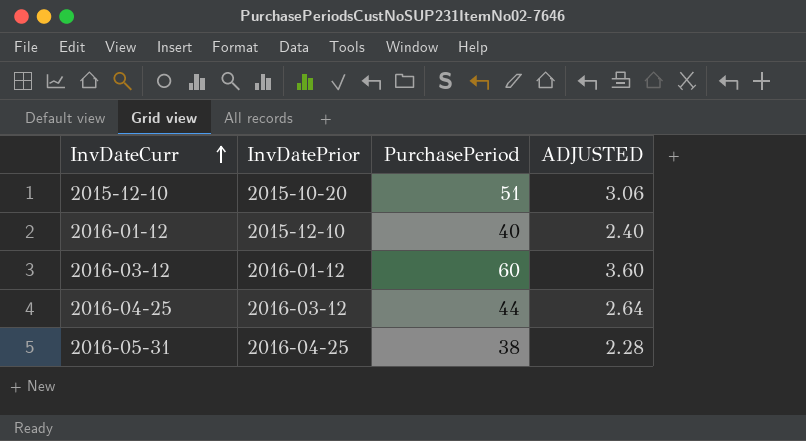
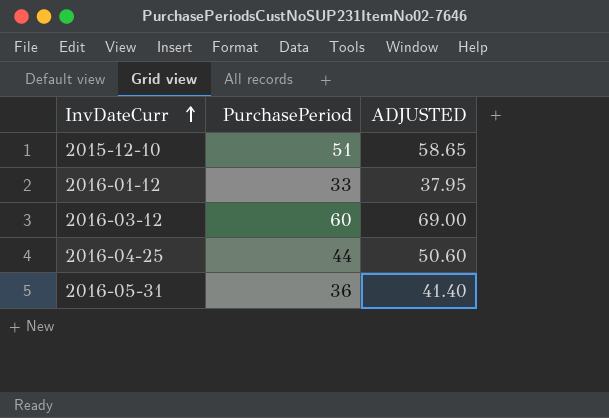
column InvDatePrior | position: 2 -> none
column ADJUSTED | formula: [PurchasePeriod] * 0.06 -> [PurchasePeriod] * 1.15
2016-01-12 | PurchasePeriod: 40 -> 33
2016-05-31 | PurchasePeriod: 38 -> 36

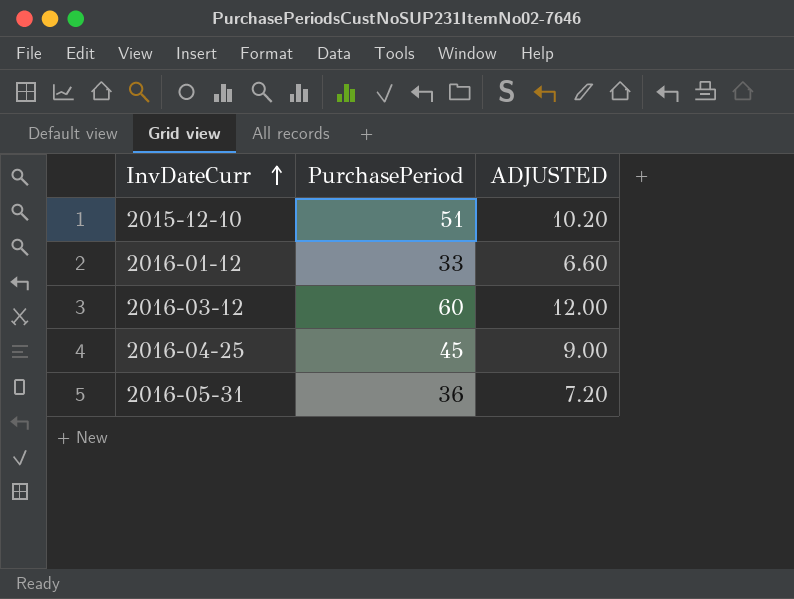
column ADJUSTED | formula: [PurchasePeriod] * 1.15 -> [PurchasePeriod] * 0.2
2016-04-25 | PurchasePeriod: 44 -> 45

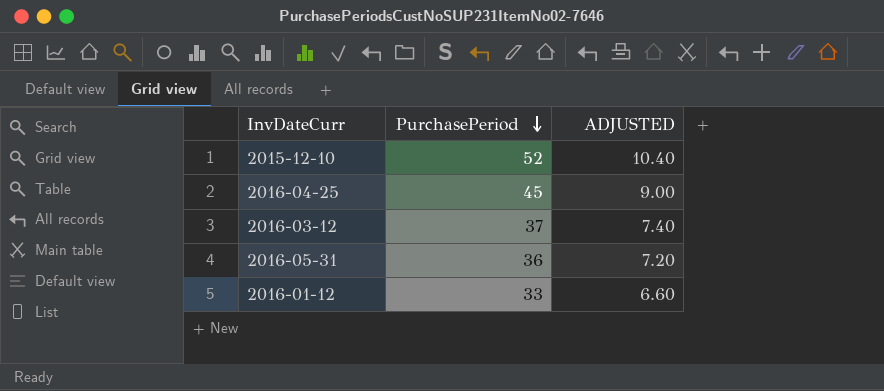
row order: InvDateCurr ascending -> PurchasePeriod descending
2015-12-10 | PurchasePeriod: 51 -> 52
2015-12-10 | ADJUSTED: 10.20 -> 10.40
2016-03-12 | PurchasePeriod: 60 -> 37
2016-03-12 | ADJUSTED: 12.00 -> 7.40

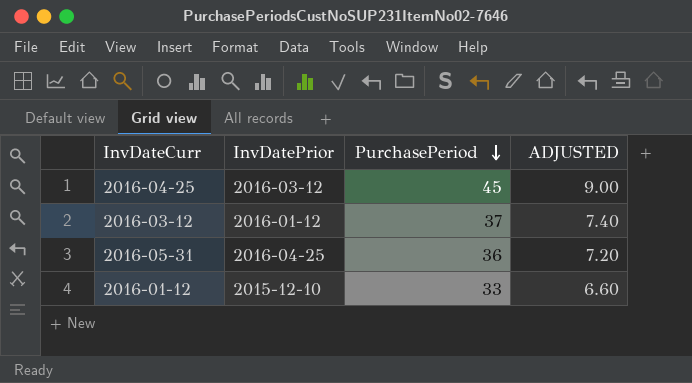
column InvDatePrior | position: none -> 2
row 2015-12-10: 52 | 10.40 -> none

